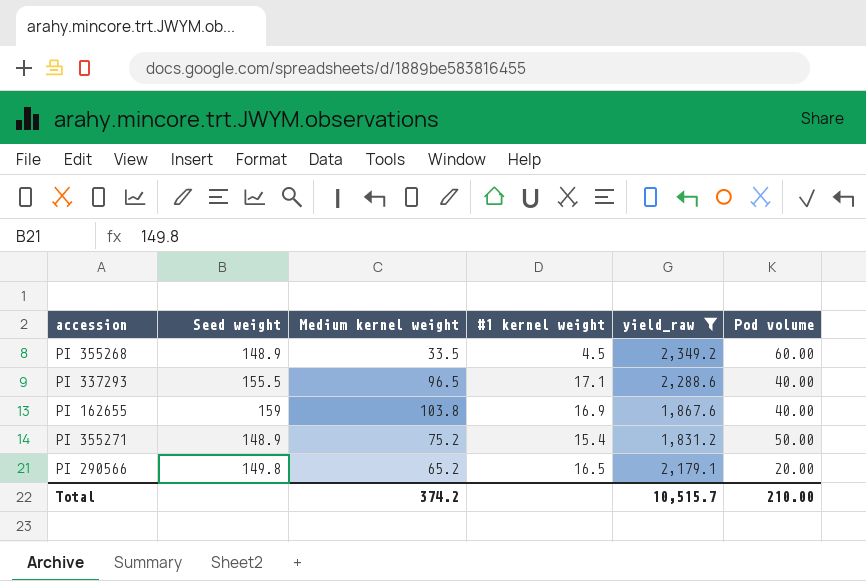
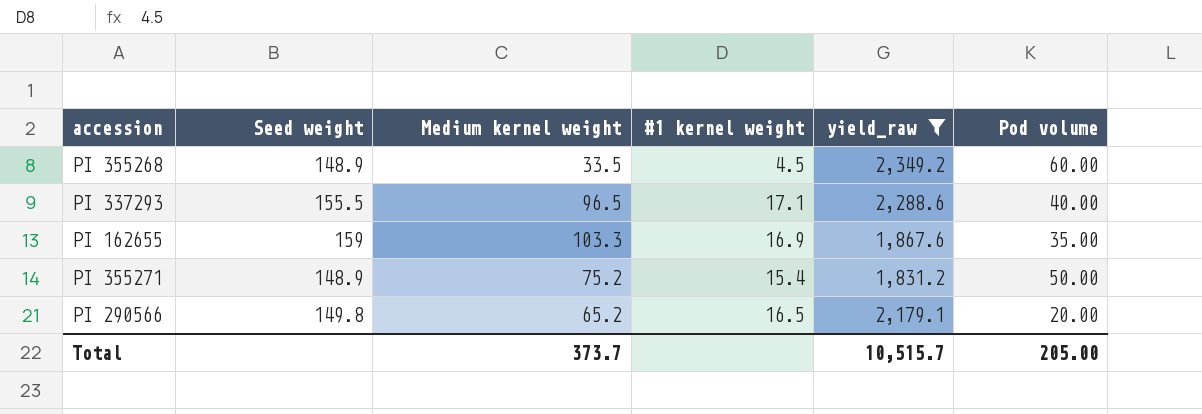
PI 162655 | Medium kernel weight: 103.8 -> 103.3
PI 162655 | Pod volume: 40.00 -> 35.00
Total | Medium kernel weight: 374.2 -> 373.7
Total | Pod volume: 210.00 -> 205.00

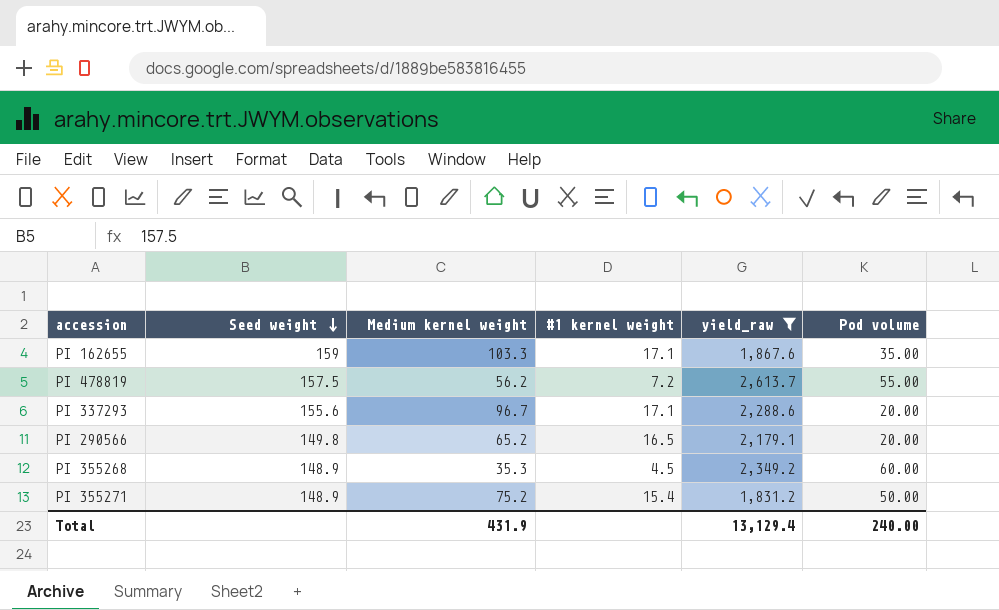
row order: none -> Seed weight descending
PI 162655 | #1 kernel weight: 16.9 -> 17.1
row PI 478819: none -> 157.5 | 56.2 | 7.2 | 2,613.7 | 55.00
PI 337293 | Seed weight: 155.5 -> 155.6
PI 337293 | Medium kernel weight: 96.5 -> 96.7
PI 337293 | Pod volume: 40.00 -> 20.00
PI 355268 | Medium kernel weight: 33.5 -> 35.3
Total | Medium kernel weight: 373.7 -> 431.9
Total | yield_raw: 10,515.7 -> 13,129.4
Total | Pod volume: 205.00 -> 240.00

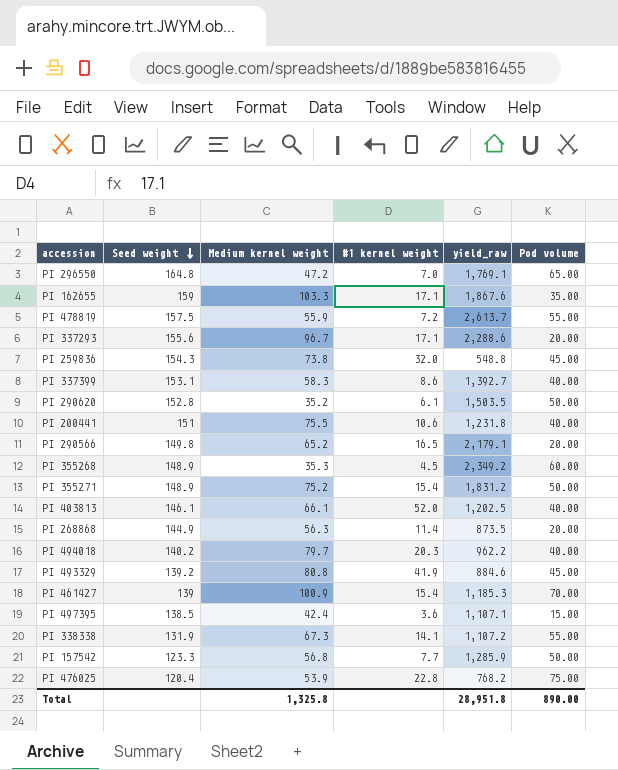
filter: yield_raw >= 1,831.2 -> none
PI 478819 | Medium kernel weight: 56.2 -> 55.9
Total | Medium kernel weight: 431.9 -> 1,325.8
Total | yield_raw: 13,129.4 -> 28,951.8
Total | Pod volume: 240.00 -> 890.00

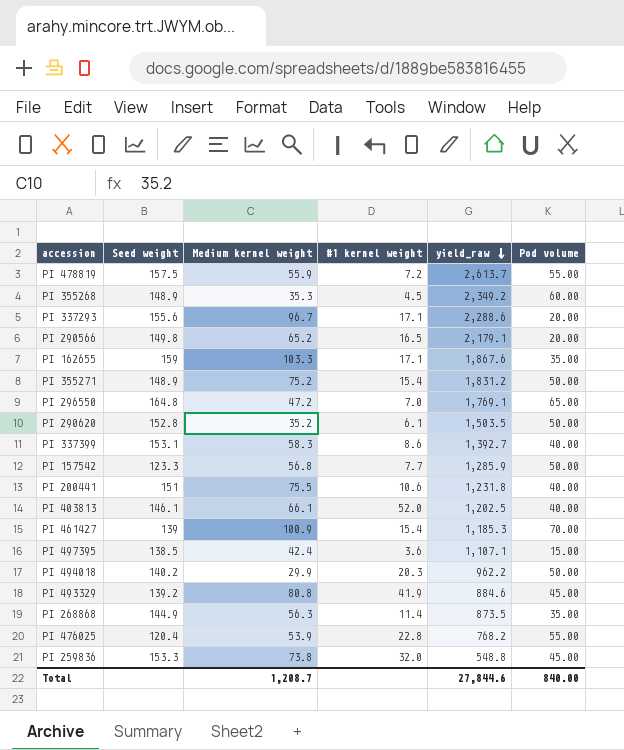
row order: Seed weight descending -> yield_raw descending
row PI 338338: 131.9 | 67.3 | 14.1 | 1,107.2 | 55.00 -> none
PI 494018 | Medium kernel weight: 79.7 -> 29.9
PI 494018 | Pod volume: 40.00 -> 50.00
PI 268868 | Pod volume: 20.00 -> 35.00
PI 476025 | Pod volume: 75.00 -> 55.00
PI 259836 | Seed weight: 154.3 -> 153.3
Total | Medium kernel weight: 1,325.8 -> 1,208.7
Total | yield_raw: 28,951.8 -> 27,844.6
Total | Pod volume: 890.00 -> 840.00

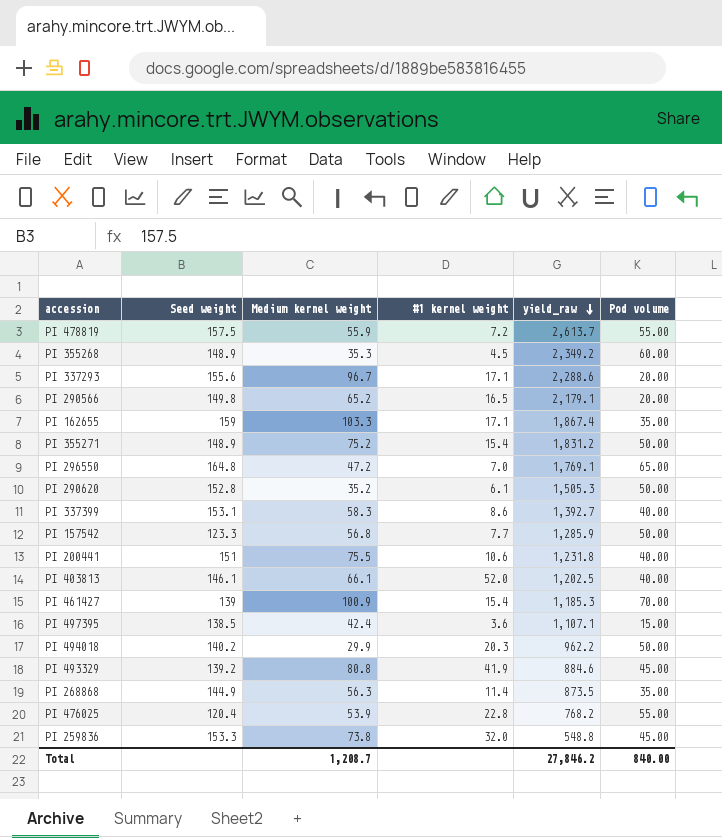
PI 162655 | yield_raw: 1,867.6 -> 1,867.4
PI 290620 | yield_raw: 1,503.5 -> 1,505.3
Total | yield_raw: 27,844.6 -> 27,846.2

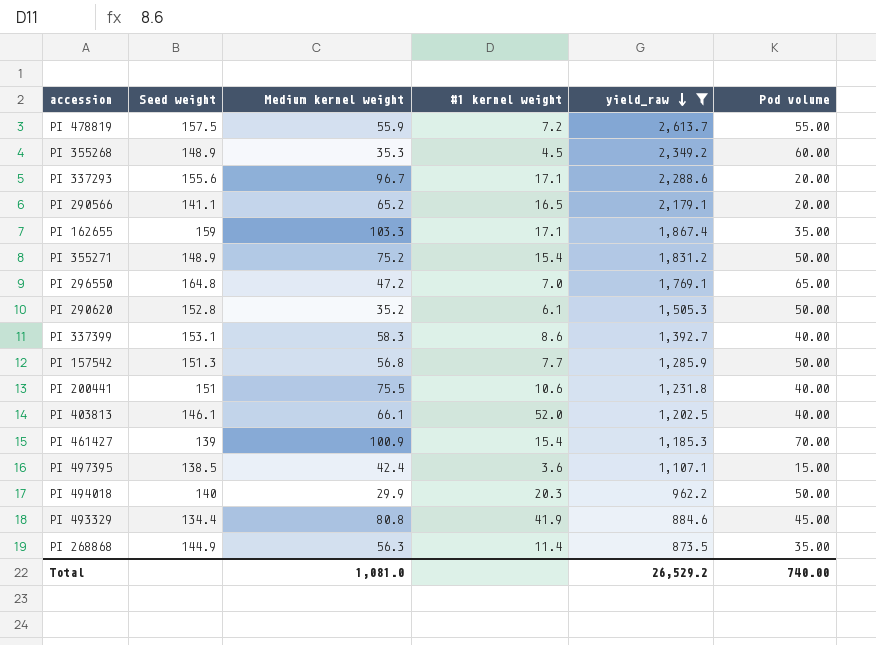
filter: none -> yield_raw >= 873.5
PI 290566 | Seed weight: 149.8 -> 141.1
PI 157542 | Seed weight: 123.3 -> 151.3
PI 494018 | Seed weight: 140.2 -> 140
PI 493329 | Seed weight: 139.2 -> 134.4
Total | Medium kernel weight: 1,208.7 -> 1,081.0
Total | yield_raw: 27,846.2 -> 26,529.2
Total | Pod volume: 840.00 -> 740.00

